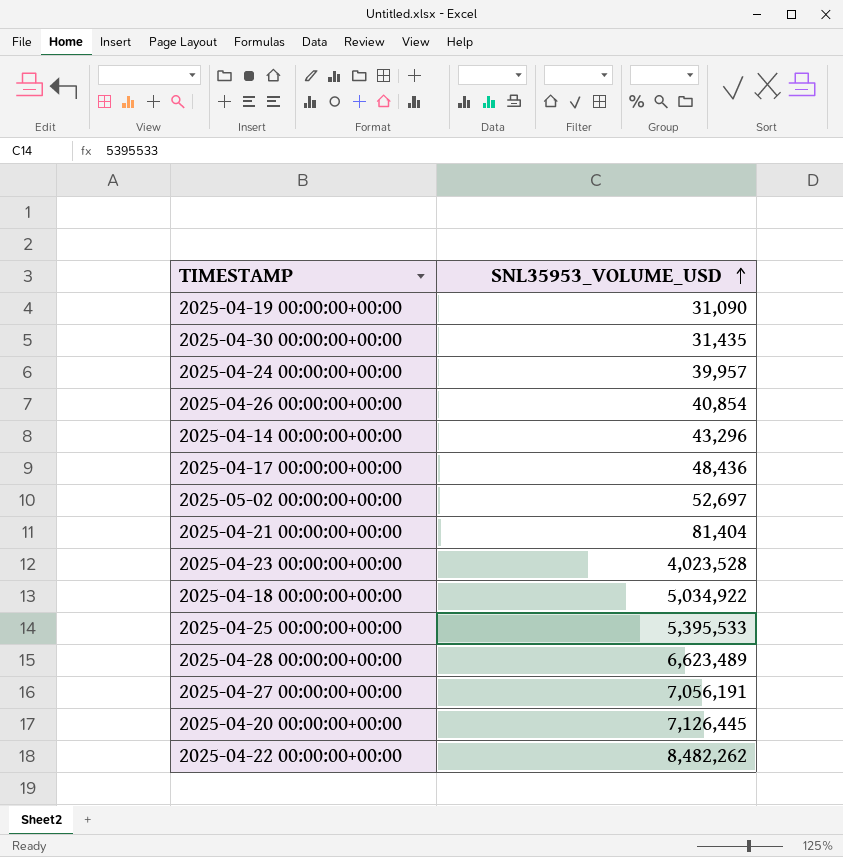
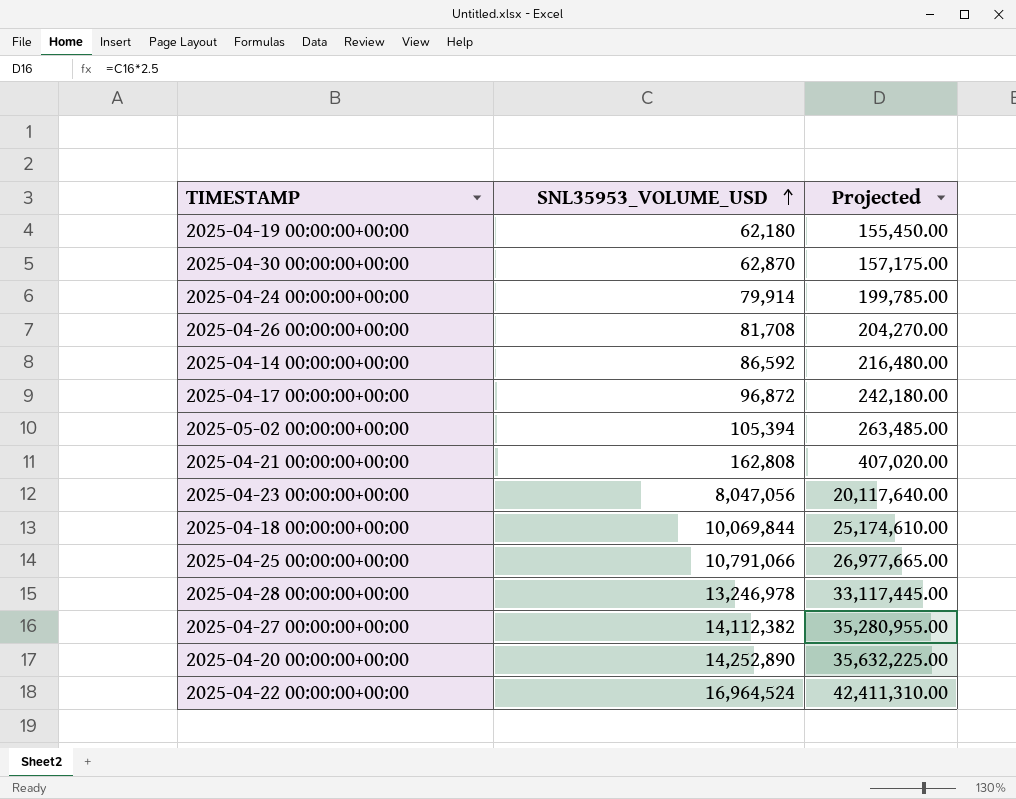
column Projected | formula: none -> [SNL35953_VOLUME_USD] * 2.5
2025-04-19 00:00:00+00:00 | SNL35953_VOLUME_USD: 31,090 -> 62,180
2025-04-30 00:00:00+00:00 | SNL35953_VOLUME_USD: 31,435 -> 62,870
2025-04-24 00:00:00+00:00 | SNL35953_VOLUME_USD: 39,957 -> 79,914
2025-04-26 00:00:00+00:00 | SNL35953_VOLUME_USD: 40,854 -> 81,708
2025-04-14 00:00:00+00:00 | SNL35953_VOLUME_USD: 43,296 -> 86,592
2025-04-17 00:00:00+00:00 | SNL35953_VOLUME_USD: 48,436 -> 96,872
2025-05-02 00:00:00+00:00 | SNL35953_VOLUME_USD: 52,697 -> 105,394
2025-04-21 00:00:00+00:00 | SNL35953_VOLUME_USD: 81,404 -> 162,808
2025-04-23 00:00:00+00:00 | SNL35953_VOLUME_USD: 4,023,528 -> 8,047,056
2025-04-18 00:00:00+00:00 | SNL35953_VOLUME_USD: 5,034,922 -> 10,069,844
2025-04-25 00:00:00+00:00 | SNL35953_VOLUME_USD: 5,395,533 -> 10,791,066
2025-04-28 00:00:00+00:00 | SNL35953_VOLUME_USD: 6,623,489 -> 13,246,978
2025-04-27 00:00:00+00:00 | SNL35953_VOLUME_USD: 7,056,191 -> 14,112,382
2025-04-20 00:00:00+00:00 | SNL35953_VOLUME_USD: 7,126,445 -> 14,252,890
2025-04-22 00:00:00+00:00 | SNL35953_VOLUME_USD: 8,482,262 -> 16,964,524

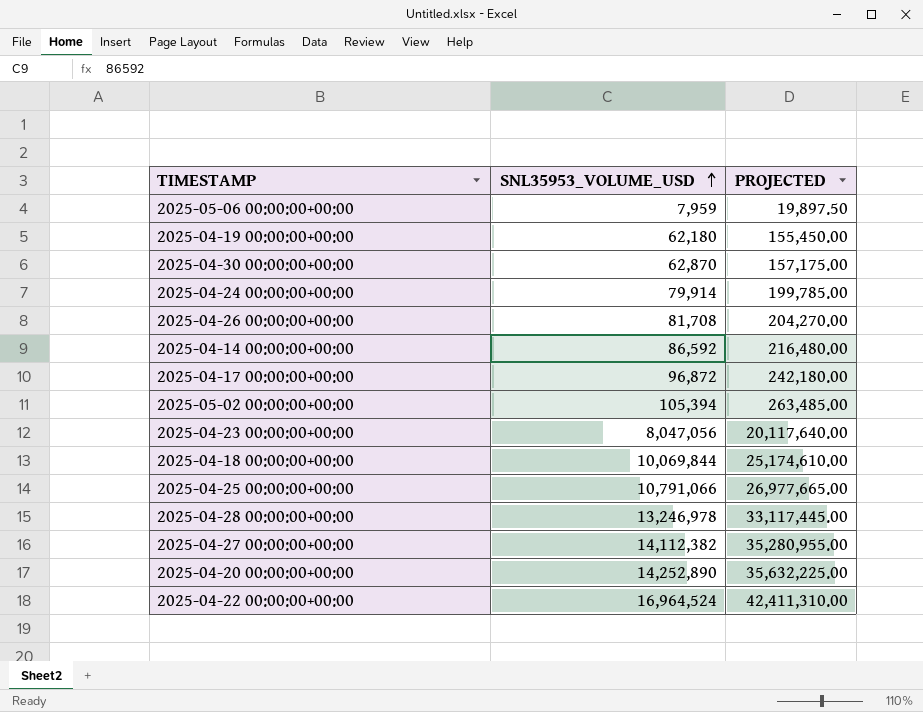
column name: Projected -> PROJECTED
row 2025-04-21 00:00:00+00:00: 162,808 | 407,020.00 -> none
row 2025-05-06 00:00:00+00:00: none -> 7,959 | 19,897.50

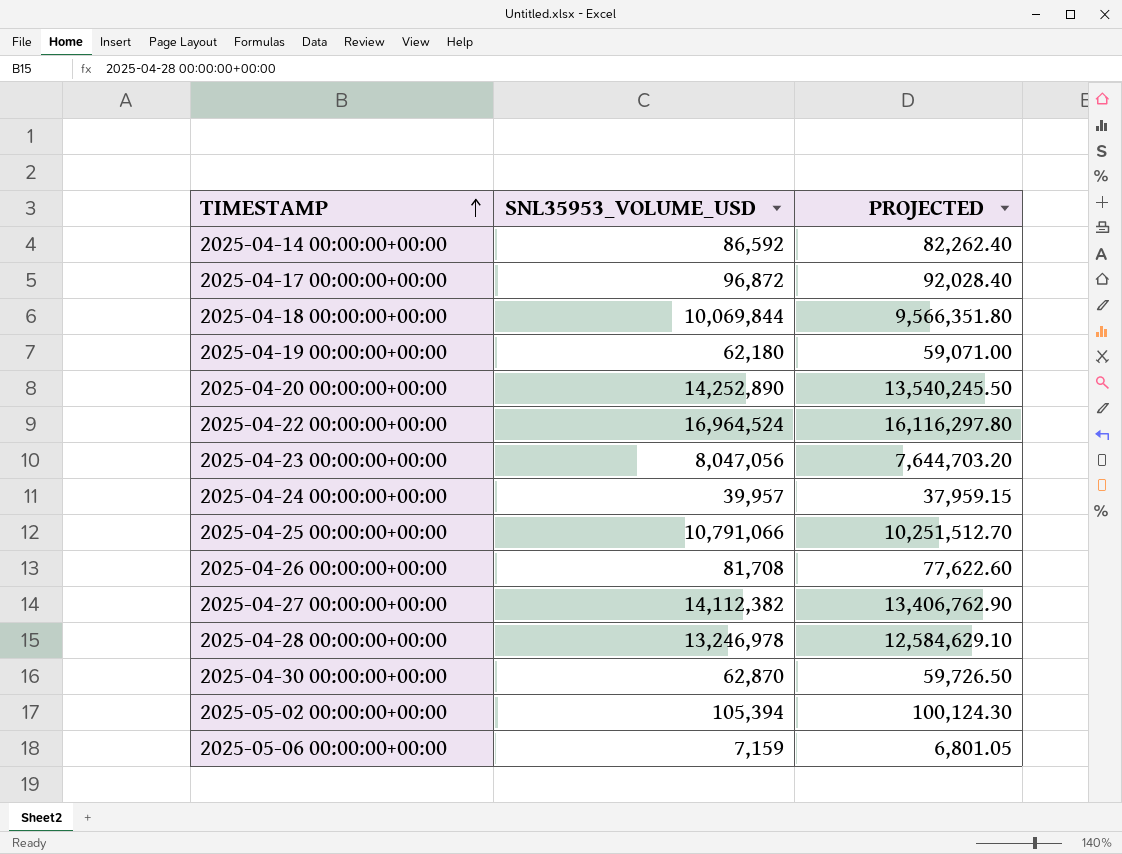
row order: SNL35953_VOLUME_USD ascending -> TIMESTAMP ascending
column PROJECTED | formula: [SNL35953_VOLUME_USD] * 2.5 -> [SNL35953_VOLUME_USD] * 0.95
2025-04-24 00:00:00+00:00 | SNL35953_VOLUME_USD: 79,914 -> 39,957
2025-05-06 00:00:00+00:00 | SNL35953_VOLUME_USD: 7,959 -> 7,159

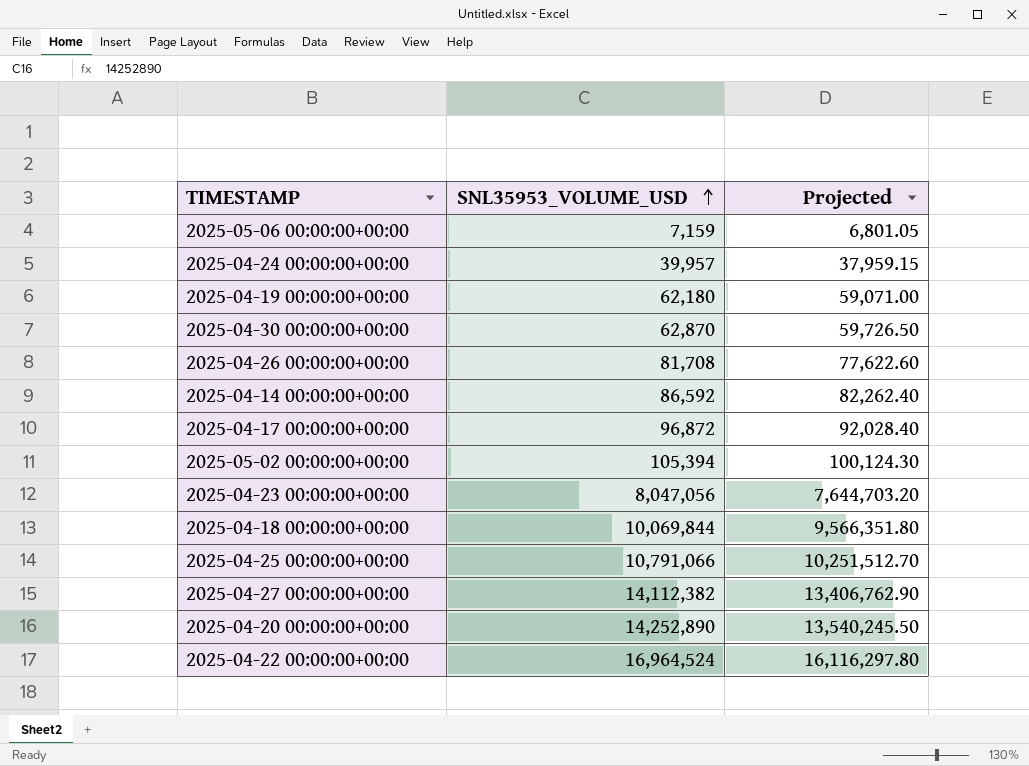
row order: TIMESTAMP ascending -> SNL35953_VOLUME_USD ascending
column name: PROJECTED -> Projected
row 2025-04-28 00:00:00+00:00: 13,246,978 | 12,584,629.10 -> none

